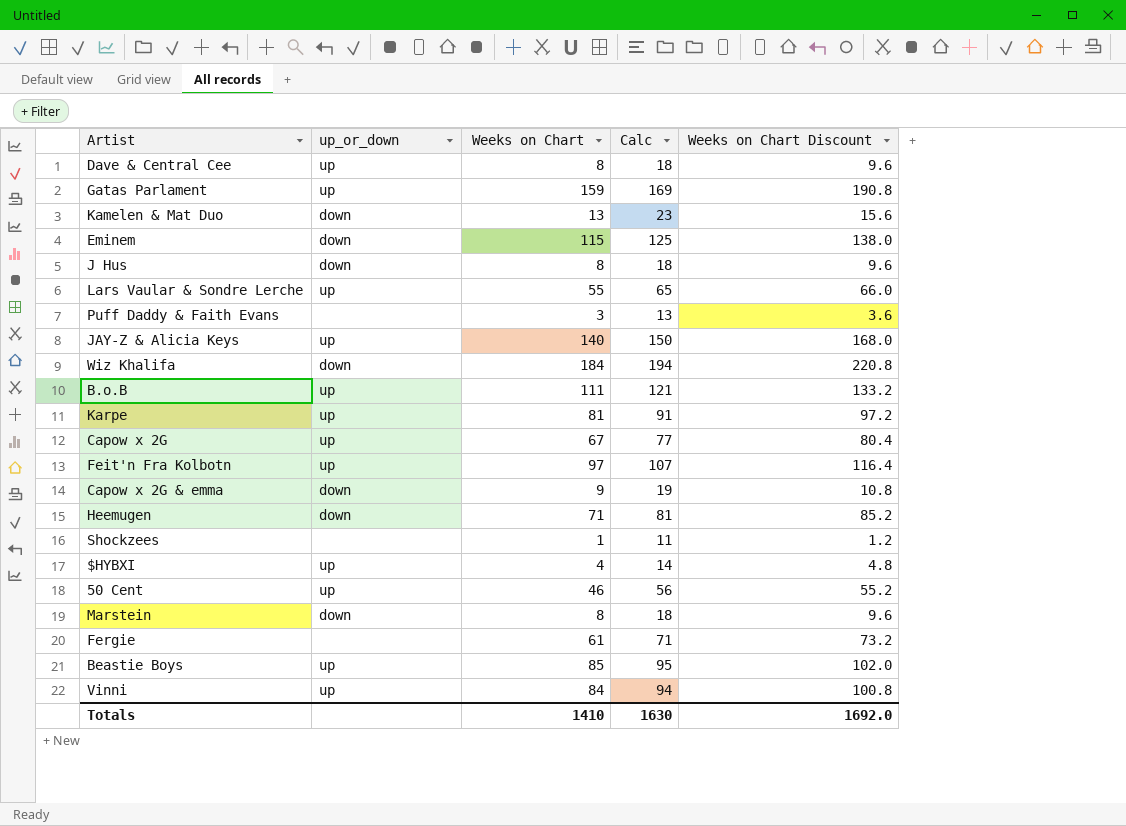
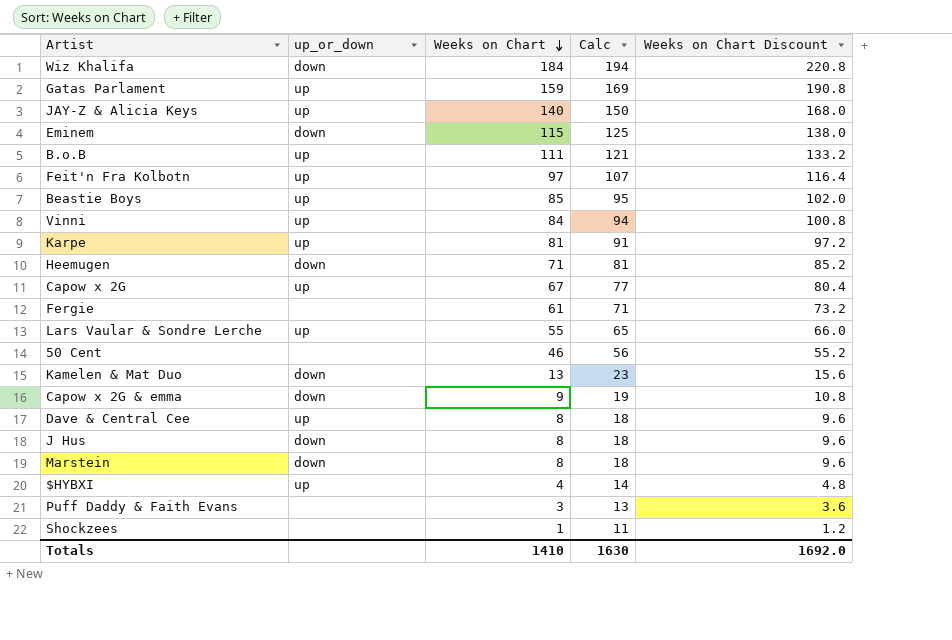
row order: none -> Weeks on Chart descending
50 Cent | up_or_down: up -> none

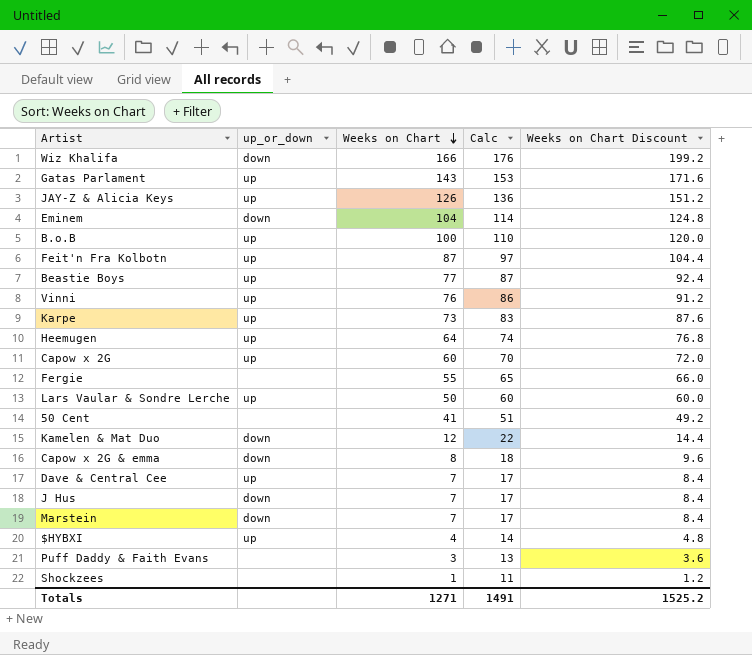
Wiz Khalifa | Weeks on Chart: 184 -> 166
Wiz Khalifa | Calc: 194 -> 176
Wiz Khalifa | Weeks on Chart Discount: 220.8 -> 199.2
Gatas Parlament | Weeks on Chart: 159 -> 143
Gatas Parlament | Calc: 169 -> 153
Gatas Parlament | Weeks on Chart Discount: 190.8 -> 171.6
JAY-Z & Alicia Keys | Weeks on Chart: 140 -> 126
JAY-Z & Alicia Keys | Calc: 150 -> 136
JAY-Z & Alicia Keys | Weeks on Chart Discount: 168.0 -> 151.2
Eminem | Weeks on Chart: 115 -> 104
Eminem | Calc: 125 -> 114
Eminem | Weeks on Chart Discount: 138.0 -> 124.8
B.o.B | Weeks on Chart: 111 -> 100
B.o.B | Calc: 121 -> 110
B.o.B | Weeks on Chart Discount: 133.2 -> 120.0
Feit'n Fra Kolbotn | Weeks on Chart: 97 -> 87
Feit'n Fra Kolbotn | Calc: 107 -> 97
Feit'n Fra Kolbotn | Weeks on Chart Discount: 116.4 -> 104.4
Beastie Boys | Weeks on Chart: 85 -> 77
Beastie Boys | Calc: 95 -> 87
Beastie Boys | Weeks on Chart Discount: 102.0 -> 92.4
Vinni | Weeks on Chart: 84 -> 76
Vinni | Calc: 94 -> 86
Vinni | Weeks on Chart Discount: 100.8 -> 91.2
Karpe | Weeks on Chart: 81 -> 73
Karpe | Calc: 91 -> 83
Karpe | Weeks on Chart Discount: 97.2 -> 87.6
Heemugen | up_or_down: down -> up
Heemugen | Weeks on Chart: 71 -> 64
Heemugen | Calc: 81 -> 74
Heemugen | Weeks on Chart Discount: 85.2 -> 76.8
Capow x 2G | Weeks on Chart: 67 -> 60
Capow x 2G | Calc: 77 -> 70
Capow x 2G | Weeks on Chart Discount: 80.4 -> 72.0
Fergie | Weeks on Chart: 61 -> 55
Fergie | Calc: 71 -> 65
Fergie | Weeks on Chart Discount: 73.2 -> 66.0
Lars Vaular & Sondre Lerche | Weeks on Chart: 55 -> 50
Lars Vaular & Sondre Lerche | Calc: 65 -> 60
Lars Vaular & Sondre Lerche | Weeks on Chart Discount: 66.0 -> 60.0
50 Cent | Weeks on Chart: 46 -> 41
50 Cent | Calc: 56 -> 51
50 Cent | Weeks on Chart Discount: 55.2 -> 49.2
Kamelen & Mat Duo | Weeks on Chart: 13 -> 12
Kamelen & Mat Duo | Calc: 23 -> 22
Kamelen & Mat Duo | Weeks on Chart Discount: 15.6 -> 14.4
Capow x 2G & emma | Weeks on Chart: 9 -> 8
Capow x 2G & emma | Calc: 19 -> 18
Capow x 2G & emma | Weeks on Chart Discount: 10.8 -> 9.6
Dave & Central Cee | Weeks on Chart: 8 -> 7
Dave & Central Cee | Calc: 18 -> 17
Dave & Central Cee | Weeks on Chart Discount: 9.6 -> 8.4
J Hus | Weeks on Chart: 8 -> 7
J Hus | Calc: 18 -> 17
J Hus | Weeks on Chart Discount: 9.6 -> 8.4
Marstein | Weeks on Chart: 8 -> 7
Marstein | Calc: 18 -> 17
Marstein | Weeks on Chart Discount: 9.6 -> 8.4
Totals | Weeks on Chart: 1410 -> 1271
Totals | Calc: 1630 -> 1491
Totals | Weeks on Chart Discount: 1692.0 -> 1525.2

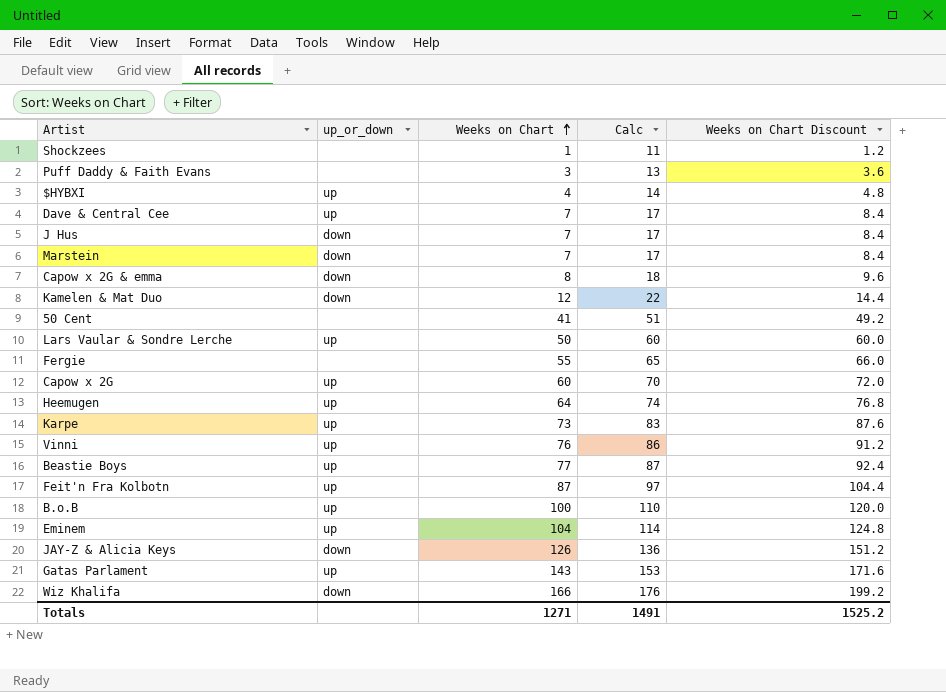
row order: Weeks on Chart descending -> Weeks on Chart ascending
Eminem | up_or_down: down -> up
JAY-Z & Alicia Keys | up_or_down: up -> down

